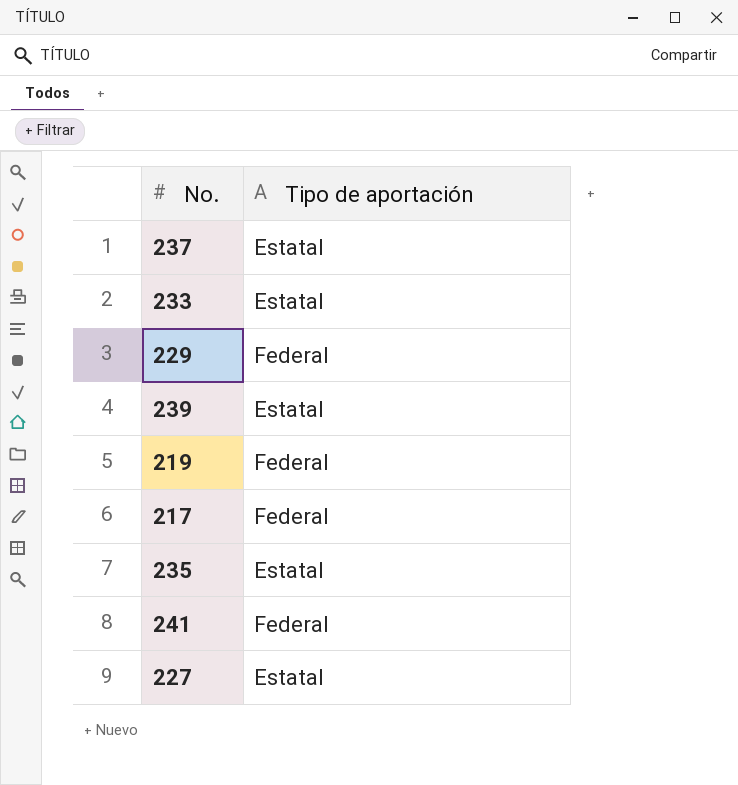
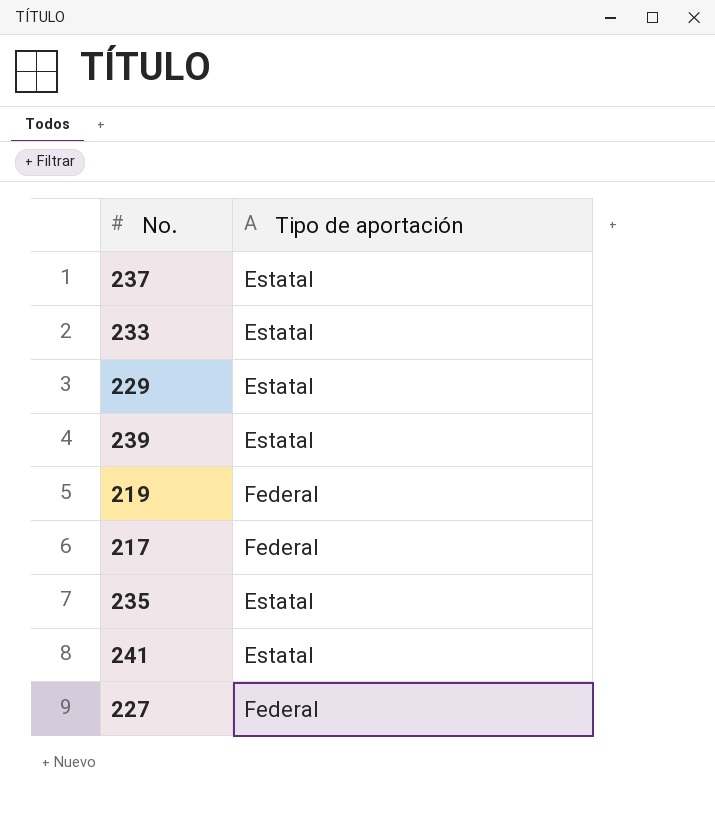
229 | Tipo de aportación: Federal -> Estatal
241 | Tipo de aportación: Federal -> Estatal
227 | Tipo de aportación: Estatal -> Federal

